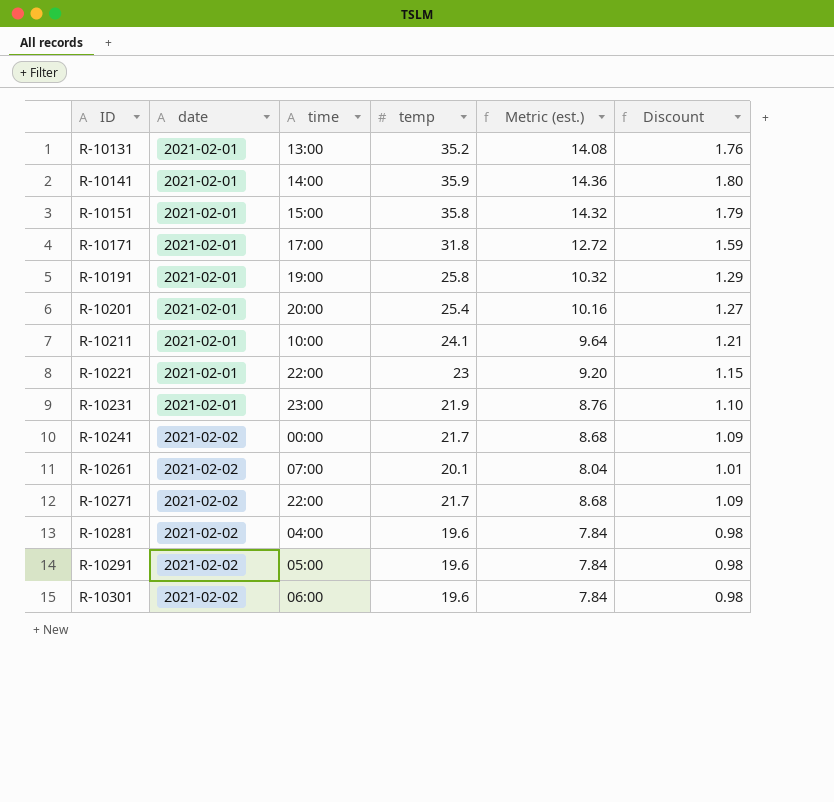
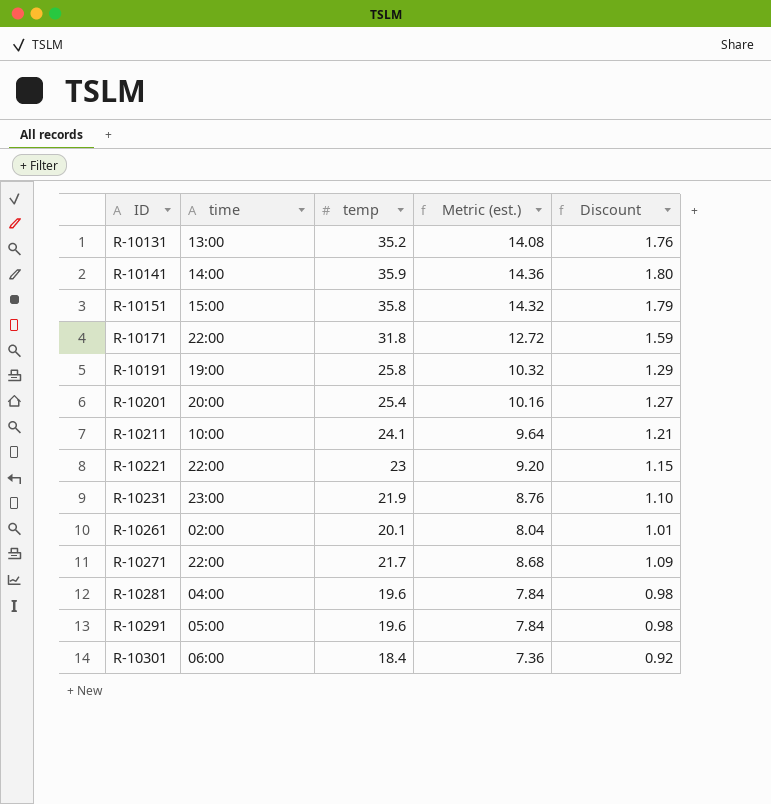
column date | position: 2 -> none
row R-10241: 2021-02-02 | 00:00 | 21.7 | 8.68 | 1.09 -> none
R-10171 | time: 17:00 -> 22:00
R-10261 | time: 07:00 -> 02:00
R-10301 | temp: 19.6 -> 18.4
R-10301 | Metric (est.): 7.84 -> 7.36
R-10301 | Discount: 0.98 -> 0.92

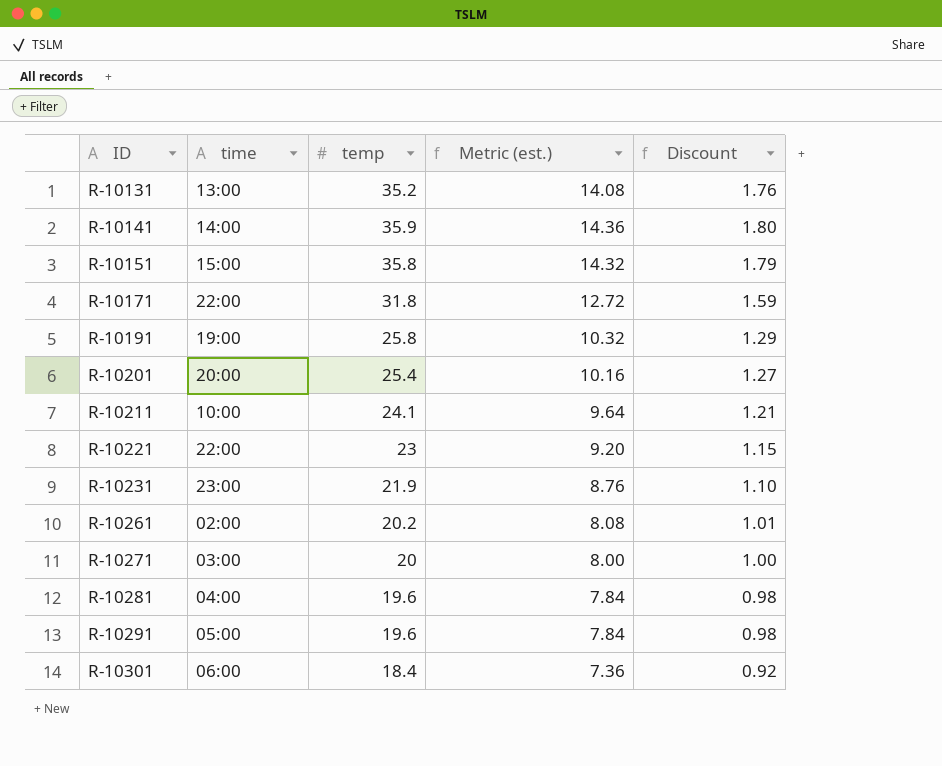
R-10261 | temp: 20.1 -> 20.2
R-10261 | Metric (est.): 8.04 -> 8.08
R-10271 | time: 22:00 -> 03:00
R-10271 | temp: 21.7 -> 20
R-10271 | Metric (est.): 8.68 -> 8.00
R-10271 | Discount: 1.09 -> 1.00

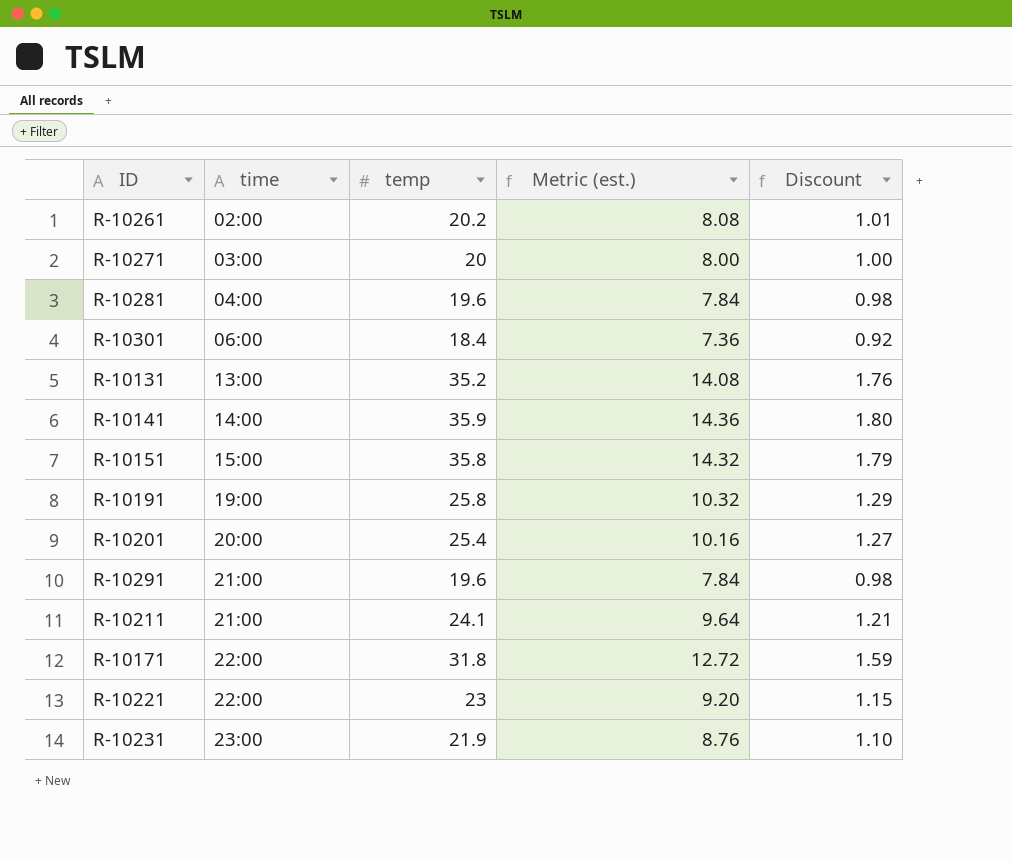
row order: ID ascending -> time ascending
R-10291 | time: 05:00 -> 21:00
R-10211 | time: 10:00 -> 21:00

